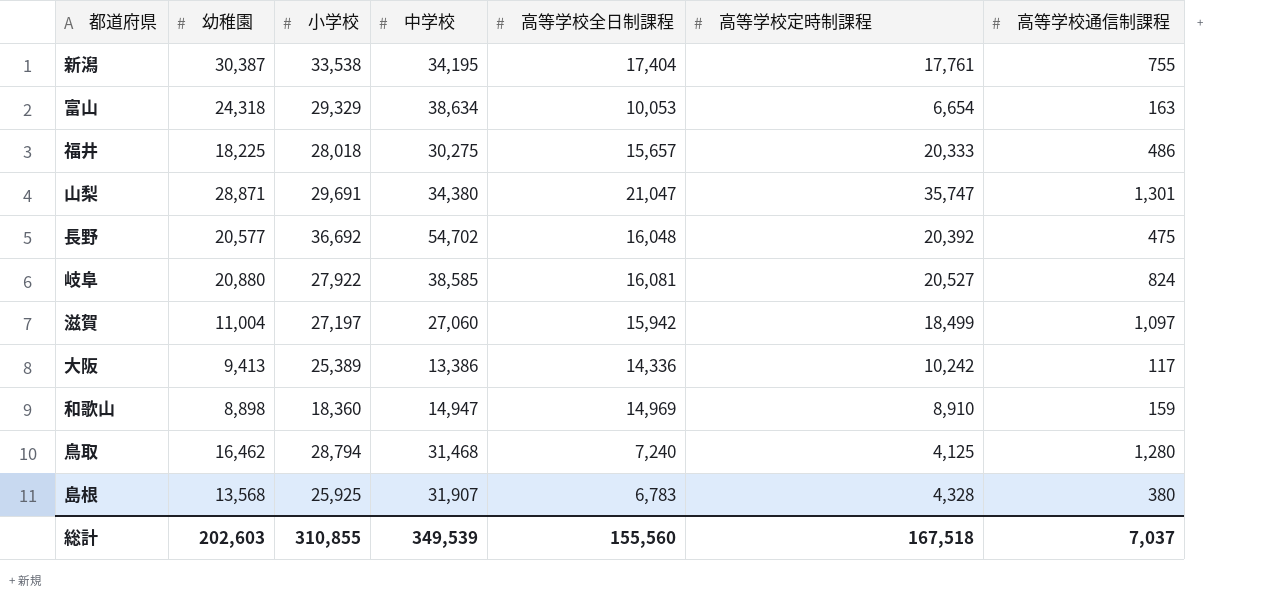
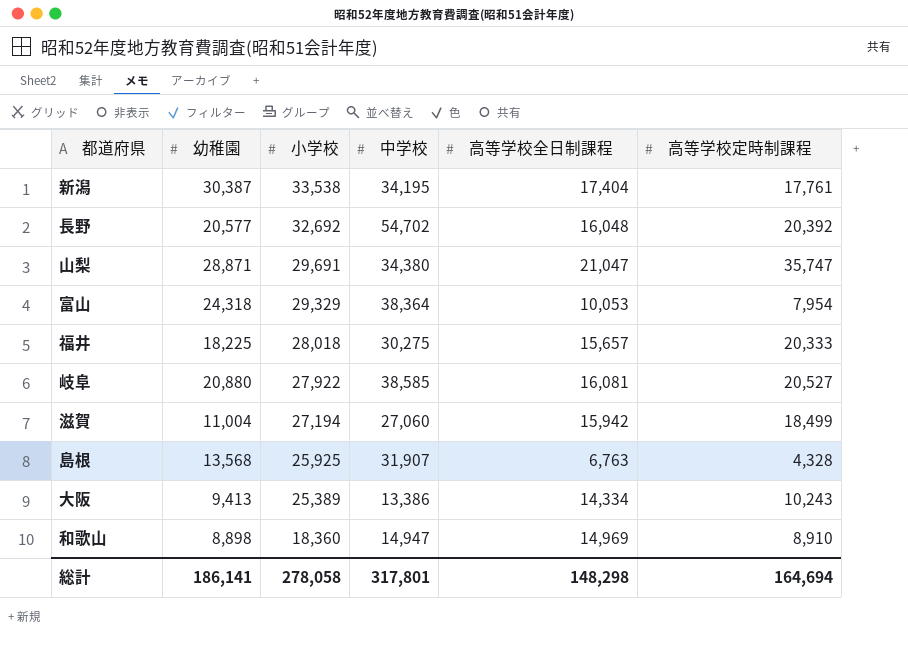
row order: none -> 小学校 descending
column 高等学校通信制課程 | position: 7 -> none
row 鳥取: 16,462 | 28,794 | 31,468 | 7,240 | 4,125 | 1,280 -> none
長野 | 小学校: 36,692 -> 32,692
富山 | 中学校: 38,634 -> 38,364
富山 | 高等学校定時制課程: 6,654 -> 7,954
滋賀 | 小学校: 27,197 -> 27,194
島根 | 高等学校全日制課程: 6,783 -> 6,763
大阪 | 高等学校全日制課程: 14,336 -> 14,334
大阪 | 高等学校定時制課程: 10,242 -> 10,243
総計 | 幼稚園: 202,603 -> 186,141
総計 | 小学校: 310,855 -> 278,058
総計 | 中学校: 349,539 -> 317,801
総計 | 高等学校全日制課程: 155,560 -> 148,298
総計 | 高等学校定時制課程: 167,518 -> 164,694

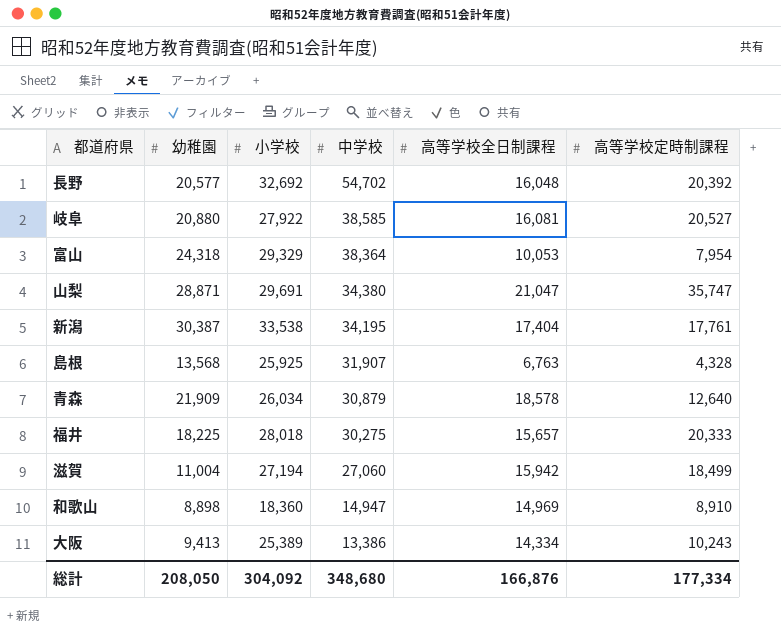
row order: 小学校 descending -> 中学校 descending
row 青森: none -> 21,909 | 26,034 | 30,879 | 18,578 | 12,640
総計 | 幼稚園: 186,141 -> 208,050
総計 | 小学校: 278,058 -> 304,092
総計 | 中学校: 317,801 -> 348,680
総計 | 高等学校全日制課程: 148,298 -> 166,876
総計 | 高等学校定時制課程: 164,694 -> 177,334

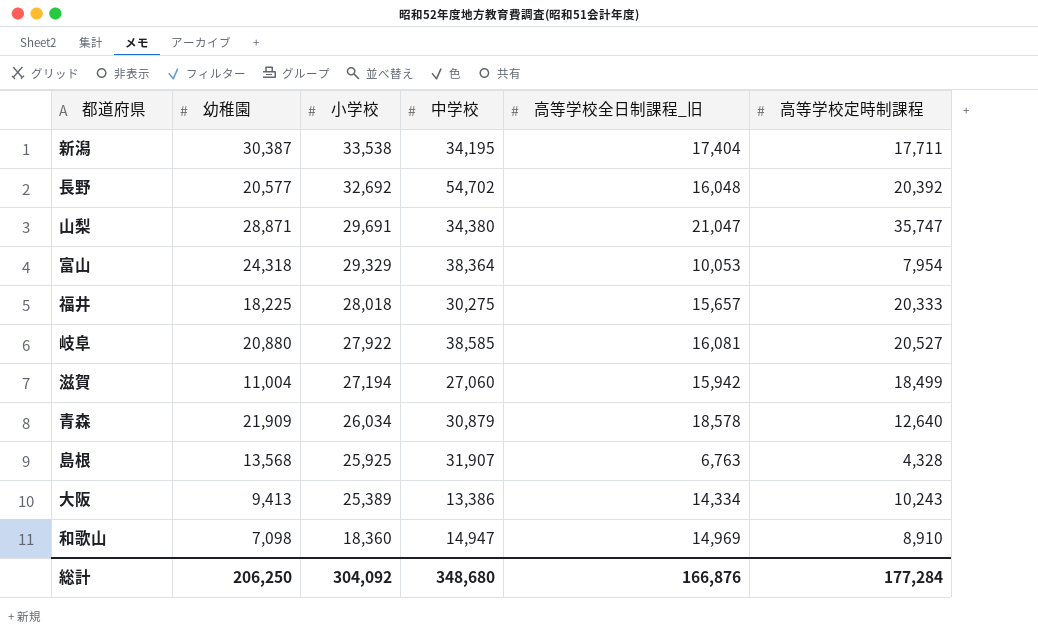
row order: 中学校 descending -> 小学校 descending
column name: 高等学校全日制課程 -> 高等学校全日制課程_旧
新潟 | 高等学校定時制課程: 17,761 -> 17,711
和歌山 | 幼稚園: 8,898 -> 7,098
総計 | 幼稚園: 208,050 -> 206,250
総計 | 高等学校定時制課程: 177,334 -> 177,284

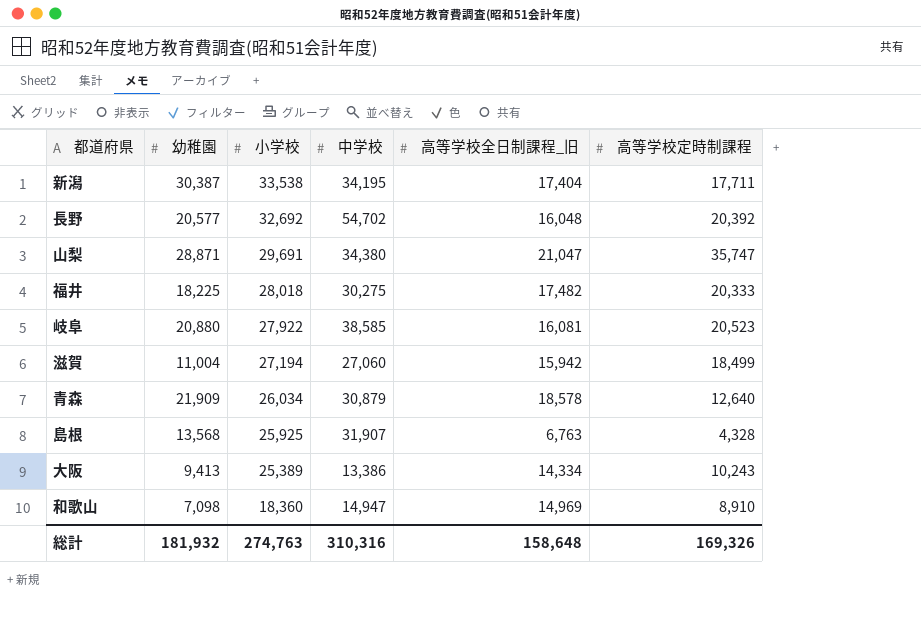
row 富山: 24,318 | 29,329 | 38,364 | 10,053 | 7,954 -> none
福井 | 高等学校全日制課程_旧: 15,657 -> 17,482
岐阜 | 高等学校定時制課程: 20,527 -> 20,523
総計 | 幼稚園: 206,250 -> 181,932
総計 | 小学校: 304,092 -> 274,763
総計 | 中学校: 348,680 -> 310,316
総計 | 高等学校全日制課程_旧: 166,876 -> 158,648
総計 | 高等学校定時制課程: 177,284 -> 169,326

